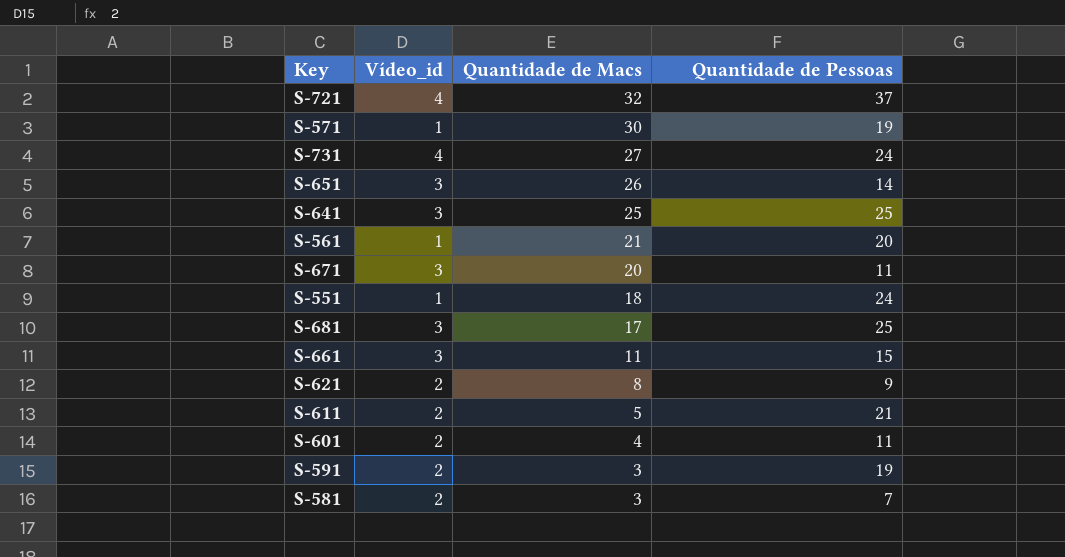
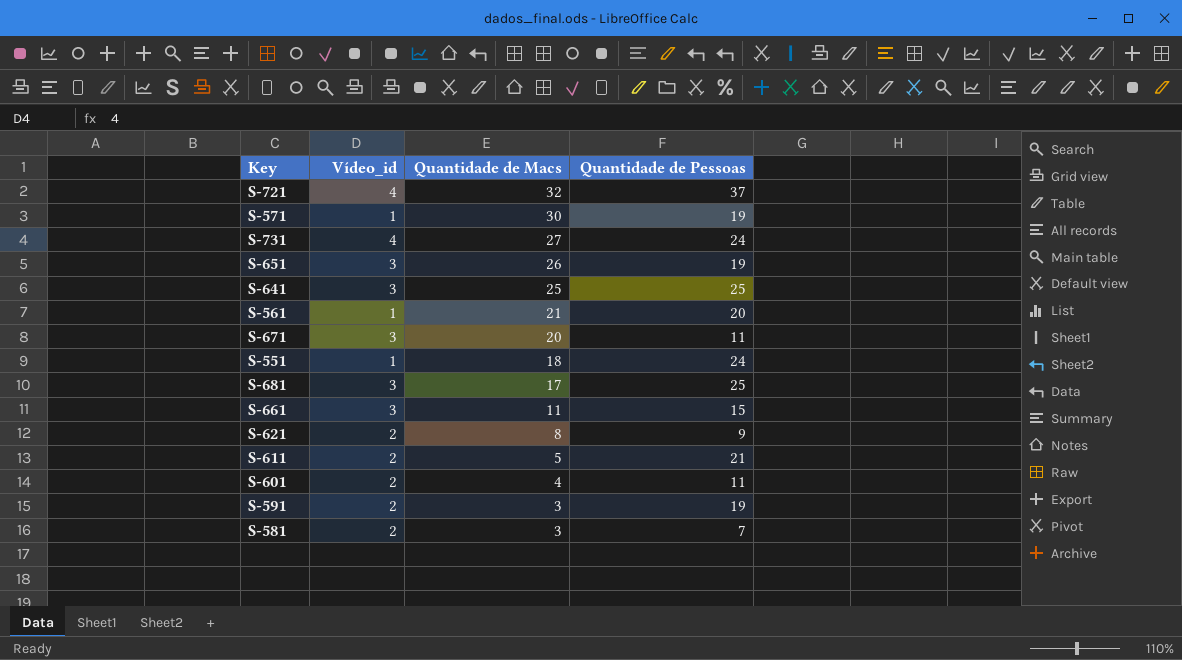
S-651 | Quantidade de Pessoas: 14 -> 19

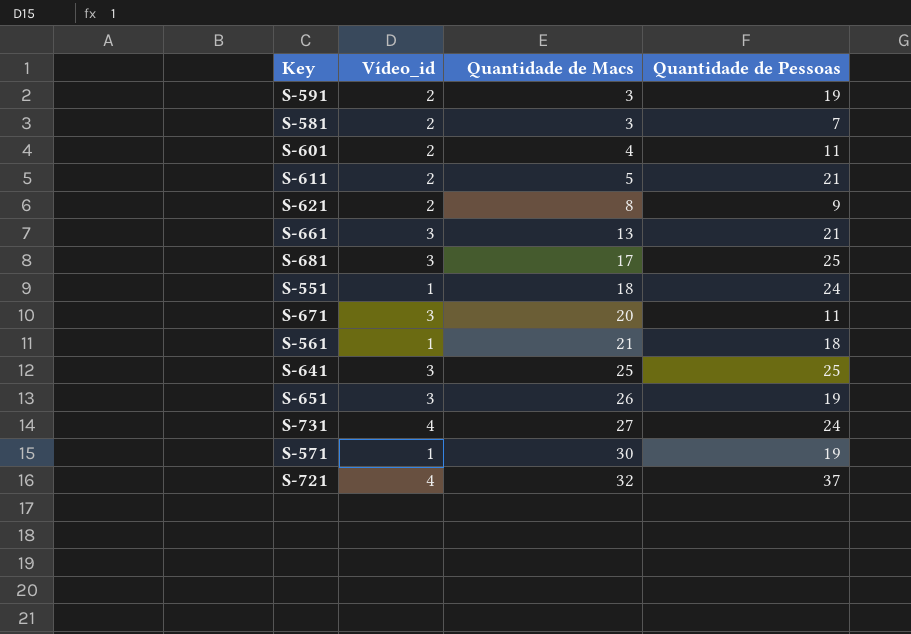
row order: Quantidade de Macs descending -> Quantidade de Macs ascending
S-661 | Quantidade de Macs: 11 -> 13
S-661 | Quantidade de Pessoas: 15 -> 21
S-561 | Quantidade de Pessoas: 20 -> 18

